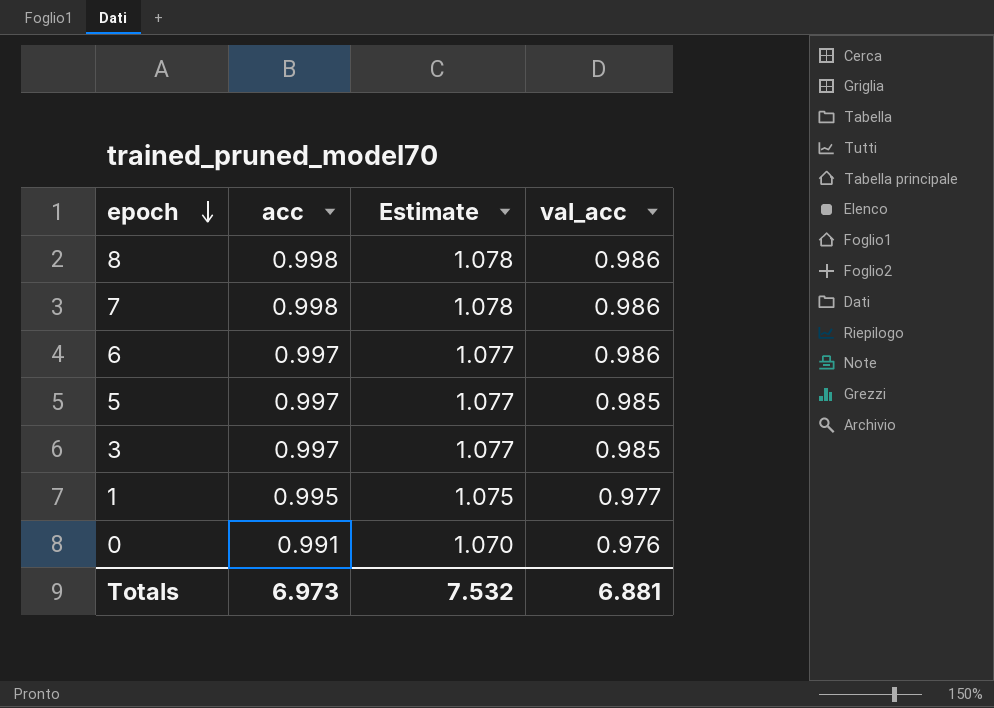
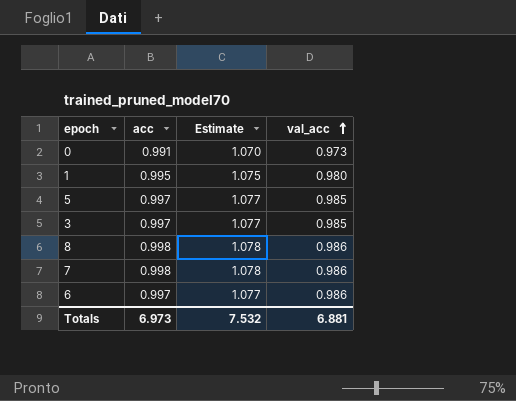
row order: epoch descending -> val_acc ascending
0 | val_acc: 0.976 -> 0.973
1 | val_acc: 0.977 -> 0.980

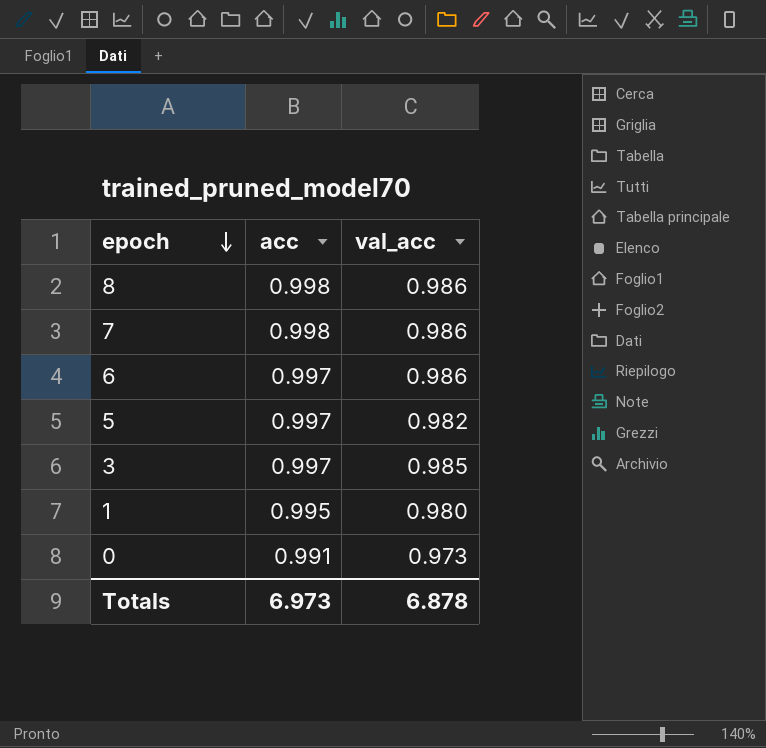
row order: val_acc ascending -> epoch descending
column Estimate | formula: [acc] * 1.08 -> none
5 | val_acc: 0.985 -> 0.982
Totals | val_acc: 6.881 -> 6.878

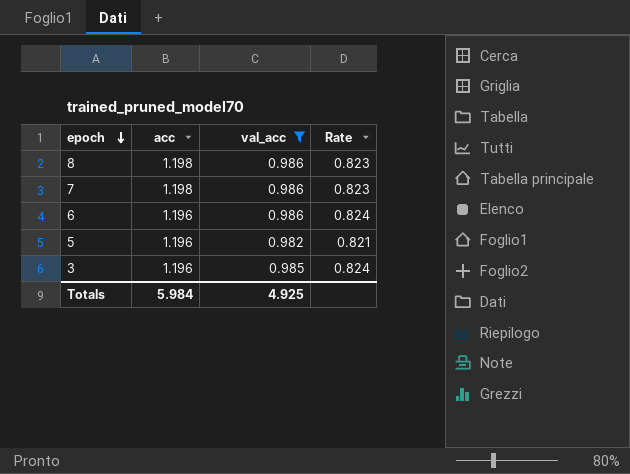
filter: none -> val_acc >= 0.982
column Rate | formula: none -> [val_acc] / [acc]
8 | acc: 0.998 -> 1.198
7 | acc: 0.998 -> 1.198
6 | acc: 0.997 -> 1.196
5 | acc: 0.997 -> 1.196
3 | acc: 0.997 -> 1.196
Totals | acc: 6.973 -> 5.984
Totals | val_acc: 6.878 -> 4.925

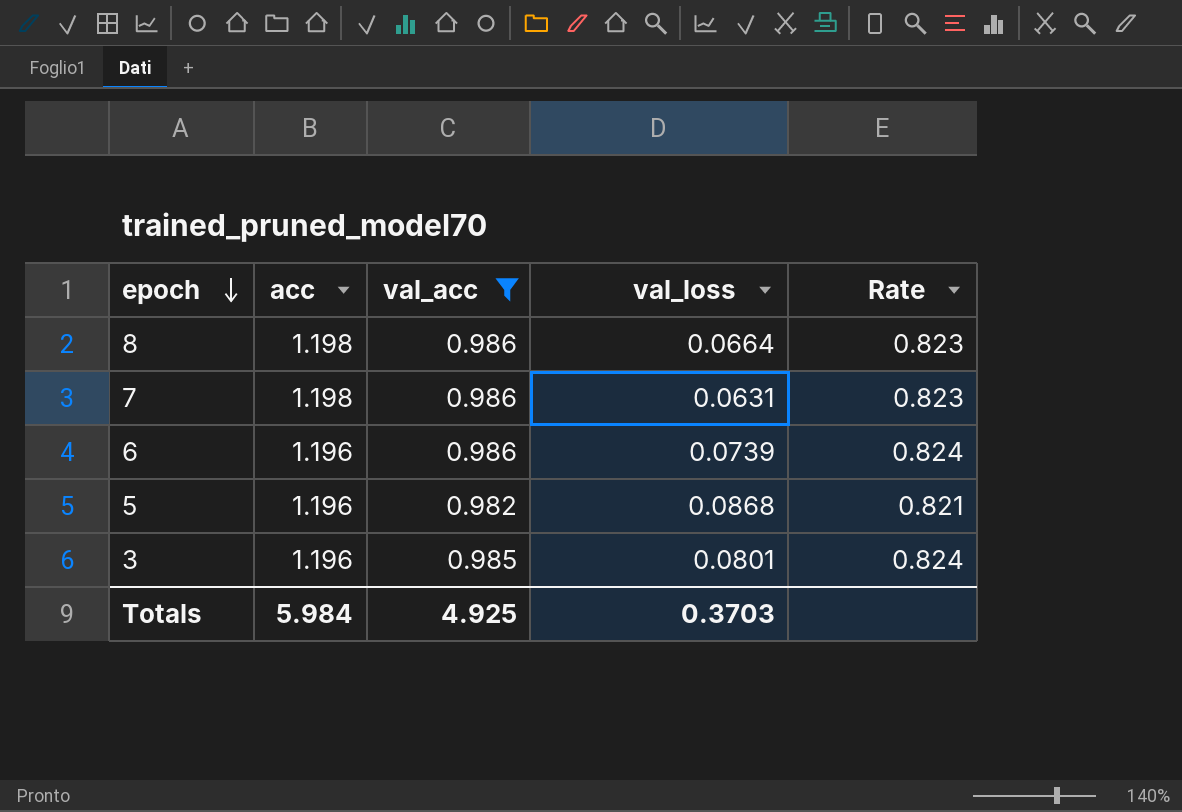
column val_loss | position: none -> 4

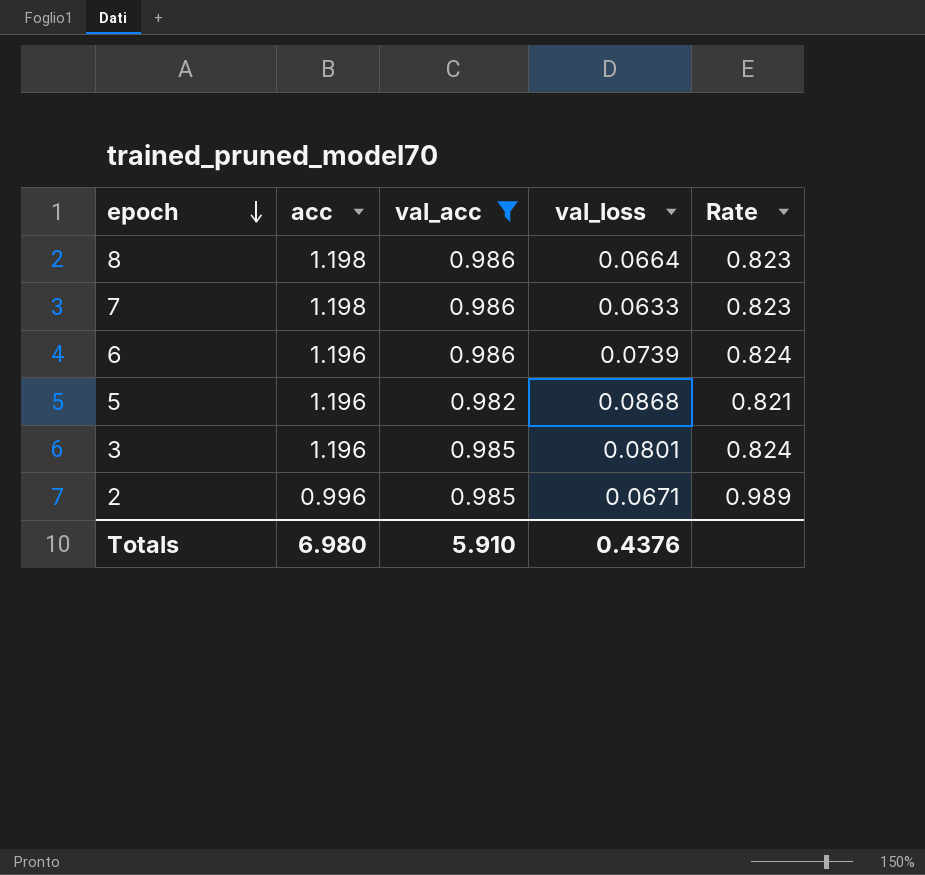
7 | val_loss: 0.0631 -> 0.0633
row 2: none -> 0.996 | 0.985 | 0.0671 | 0.989
Totals | acc: 5.984 -> 6.980
Totals | val_acc: 4.925 -> 5.910
Totals | val_loss: 0.3703 -> 0.4376

